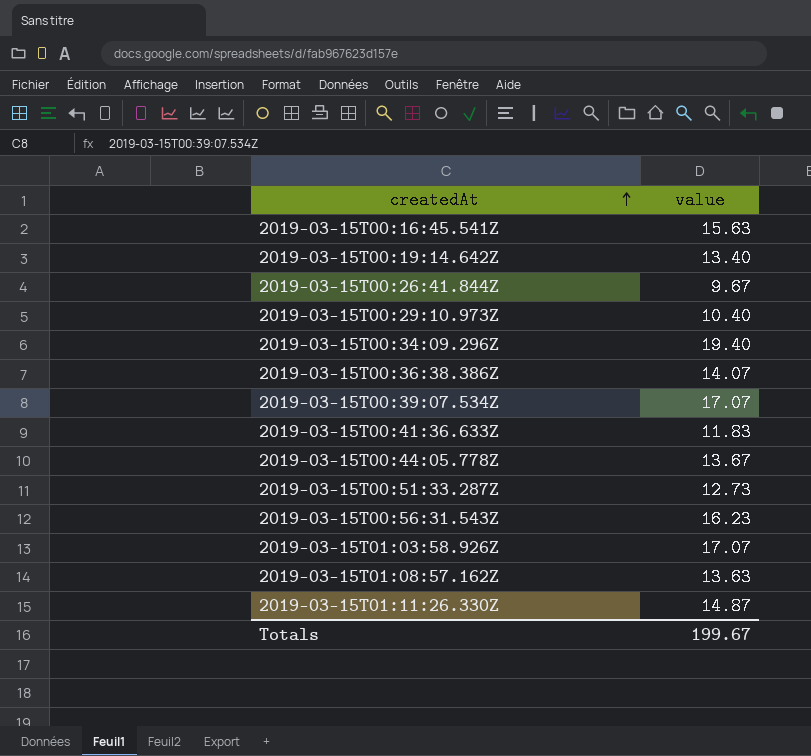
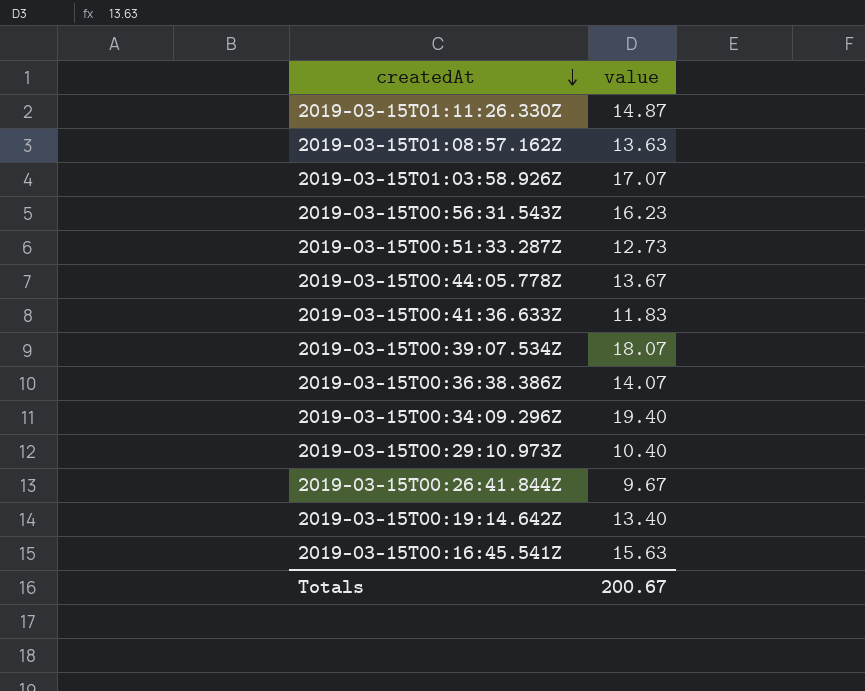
row order: createdAt ascending -> createdAt descending
2019-03-15T00:39:07.534Z | value: 17.07 -> 18.07
Totals | value: 199.67 -> 200.67

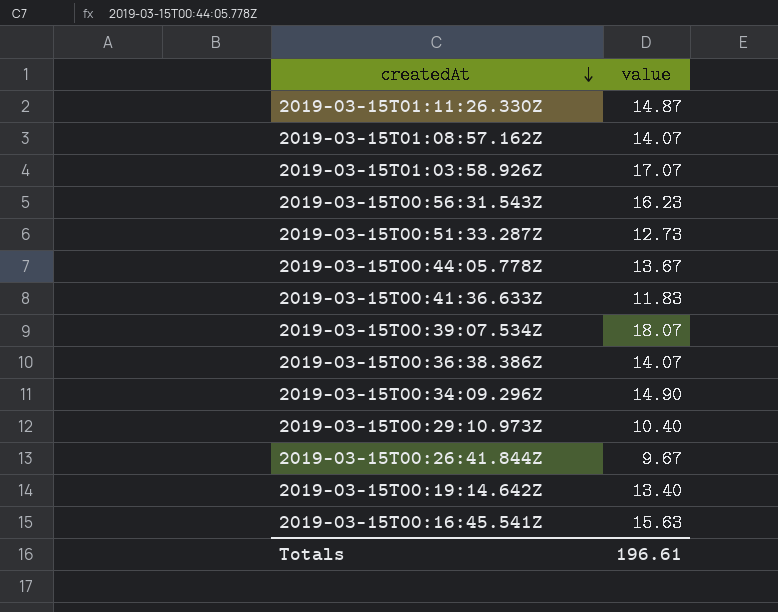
2019-03-15T01:08:57.162Z | value: 13.63 -> 14.07
2019-03-15T00:34:09.296Z | value: 19.40 -> 14.90
Totals | value: 200.67 -> 196.61

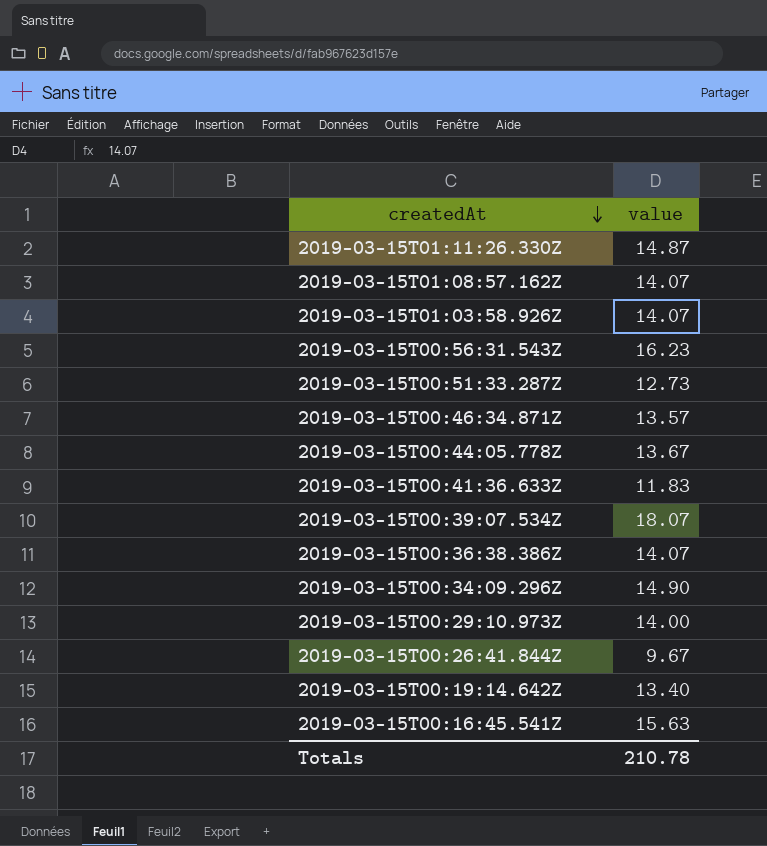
2019-03-15T01:03:58.926Z | value: 17.07 -> 14.07
row 2019-03-15T00:46:34.871Z: none -> 13.57
2019-03-15T00:29:10.973Z | value: 10.40 -> 14.00
Totals | value: 196.61 -> 210.78

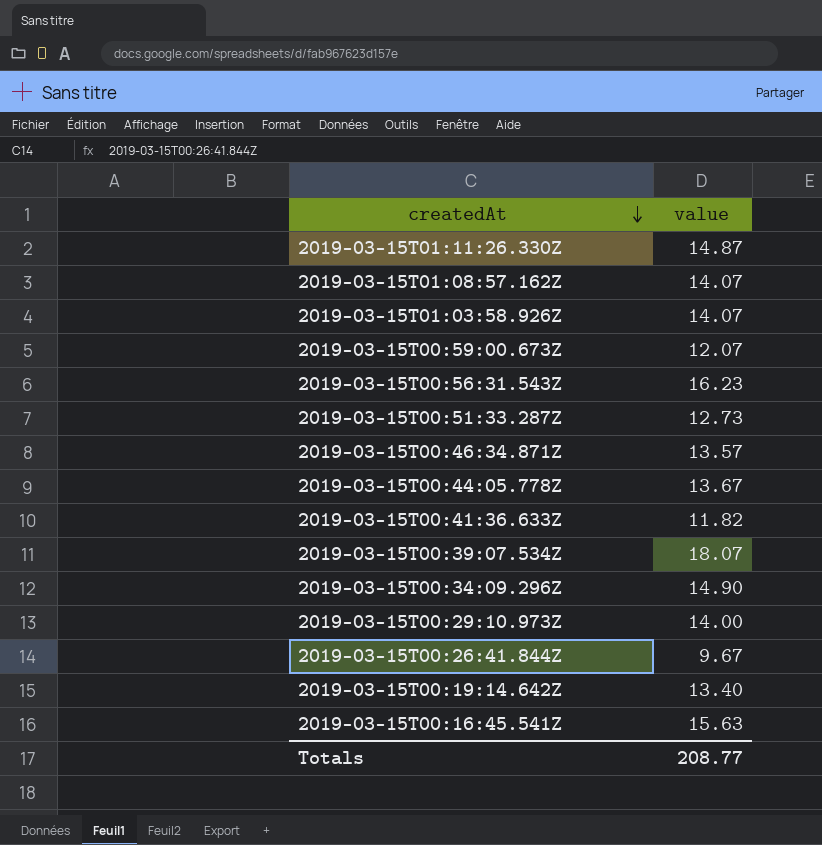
row 2019-03-15T00:36:38.386Z: 14.07 -> none
row 2019-03-15T00:59:00.673Z: none -> 12.07
2019-03-15T00:41:36.633Z | value: 11.83 -> 11.82
Totals | value: 210.78 -> 208.77

